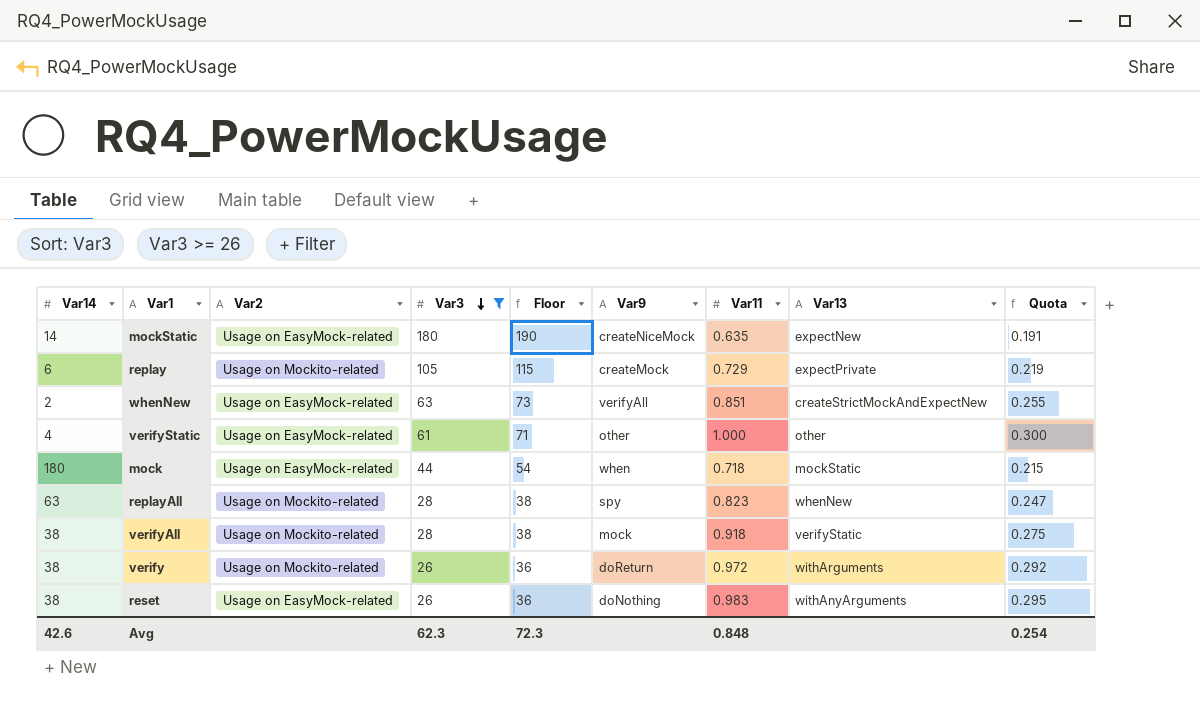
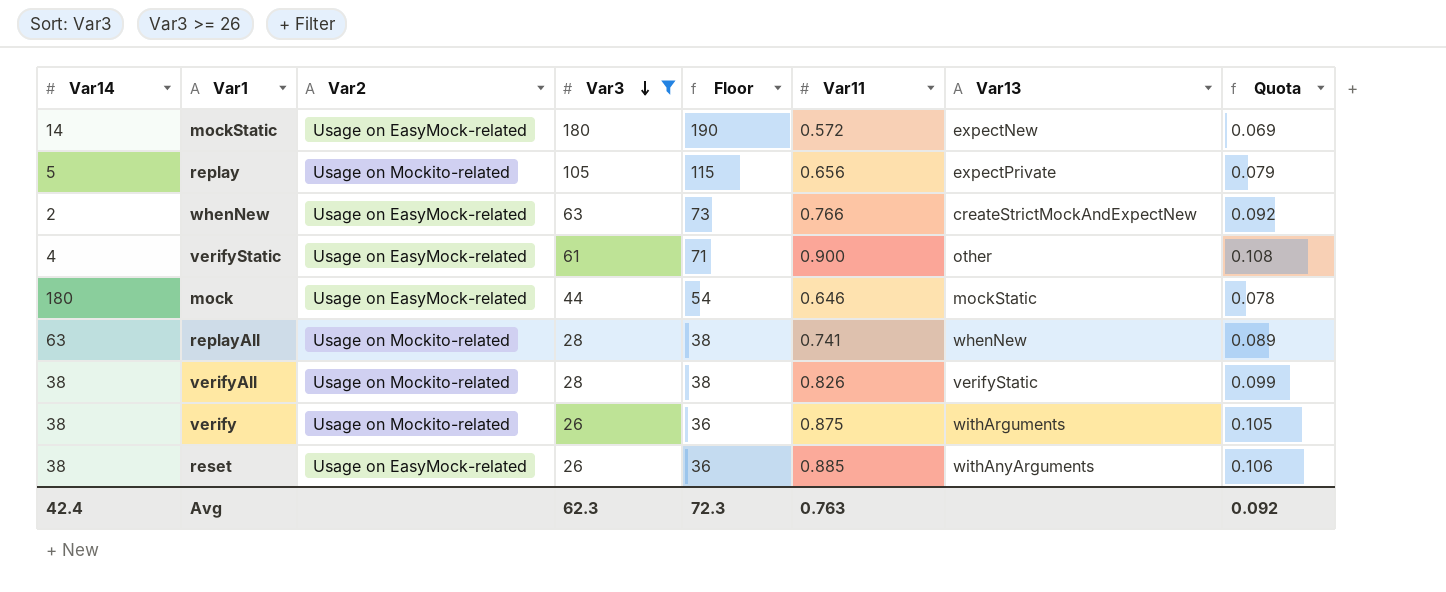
column Var9 | position: 6 -> none
column Quota | formula: [Var11] * 0.3 -> [Var11] * 0.12
mockStatic | Var11: 0.635 -> 0.572
replay | Var14: 6 -> 5
replay | Var11: 0.729 -> 0.656
whenNew | Var11: 0.851 -> 0.766
verifyStatic | Var11: 1.000 -> 0.900
mock | Var11: 0.718 -> 0.646
replayAll | Var11: 0.823 -> 0.741
verifyAll | Var11: 0.918 -> 0.826
verify | Var11: 0.972 -> 0.875
reset | Var11: 0.983 -> 0.885
Avg | Var14: 42.6 -> 42.4
Avg | Var11: 0.848 -> 0.763
Avg | Quota: 0.254 -> 0.092

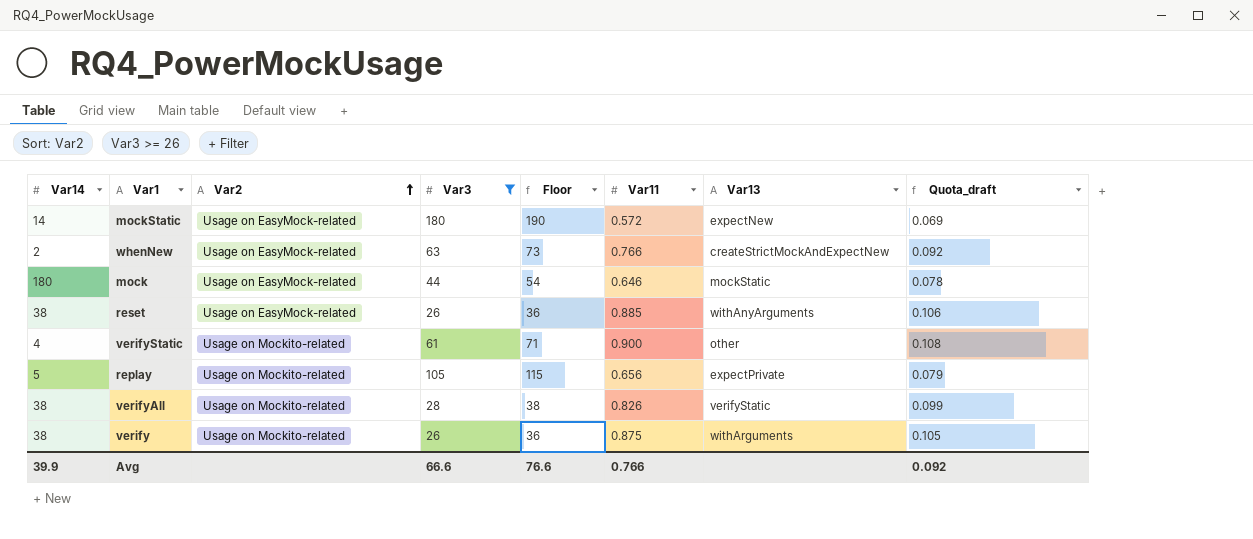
row order: Var3 descending -> Var2 ascending
column name: Quota -> Quota_draft
row replayAll: 63 | Usage on Mockito-related | 28 | 38 | 0.741 | whenNew | 0.089 -> none
verifyStatic | Var2: Usage on EasyMock-related -> Usage on Mockito-related
Avg | Var14: 42.4 -> 39.9
Avg | Var3: 62.3 -> 66.6
Avg | Floor: 72.3 -> 76.6
Avg | Var11: 0.763 -> 0.766

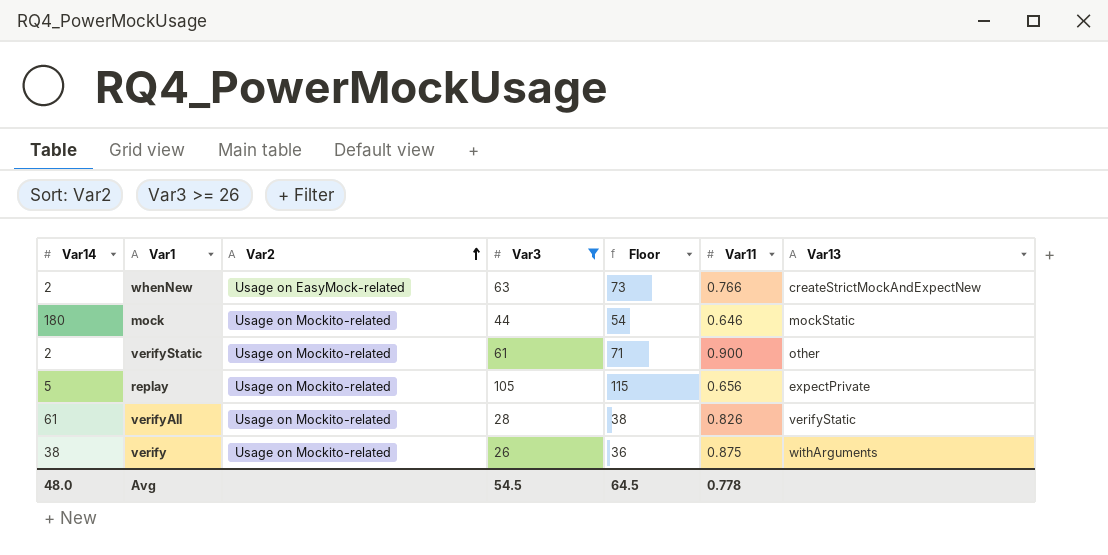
column Quota_draft | formula: [Var11] * 0.12 -> none
row mockStatic: 14 | Usage on EasyMock-related | 180 | 190 | 0.572 | expectNew | 0.069 -> none
row reset: 38 | Usage on EasyMock-related | 26 | 36 | 0.885 | withAnyArguments | 0.106 -> none
mock | Var2: Usage on EasyMock-related -> Usage on Mockito-related
verifyStatic | Var14: 4 -> 2
verifyAll | Var14: 38 -> 61
Avg | Var14: 39.9 -> 48.0
Avg | Var3: 66.6 -> 54.5
Avg | Floor: 76.6 -> 64.5
Avg | Var11: 0.766 -> 0.778

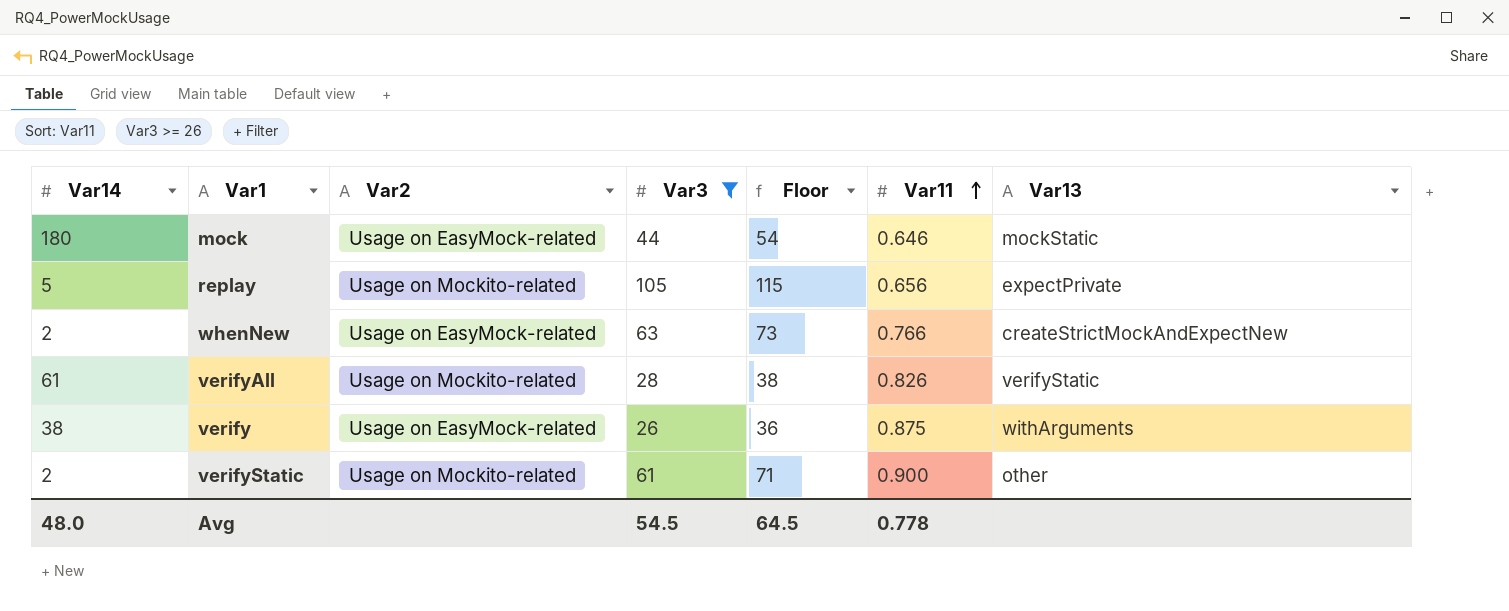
row order: Var2 ascending -> Var11 ascending
mock | Var2: Usage on Mockito-related -> Usage on EasyMock-related
verify | Var2: Usage on Mockito-related -> Usage on EasyMock-related

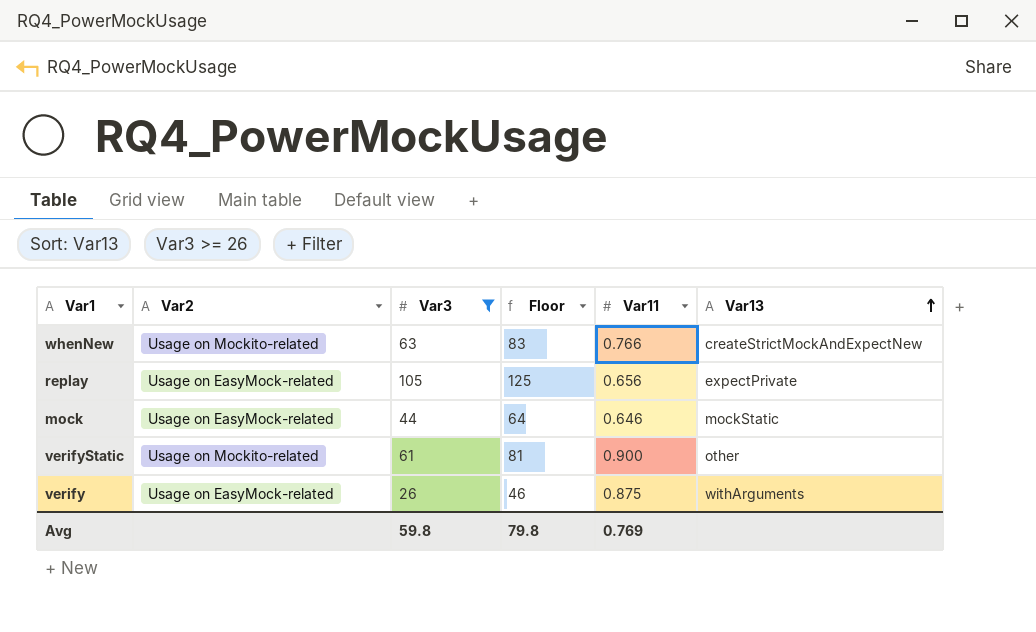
row order: Var11 ascending -> Var13 ascending
column Var14 | position: 1 -> none
column Floor | formula: [Var3] + 10 -> [Var3] + 20
row verifyAll: 61 | Usage on Mockito-related | 28 | 38 | 0.826 | verifyStatic -> none
whenNew | Var2: Usage on EasyMock-related -> Usage on Mockito-related
replay | Var2: Usage on Mockito-related -> Usage on EasyMock-related
Avg | Var3: 54.5 -> 59.8
Avg | Floor: 64.5 -> 79.8
Avg | Var11: 0.778 -> 0.769

